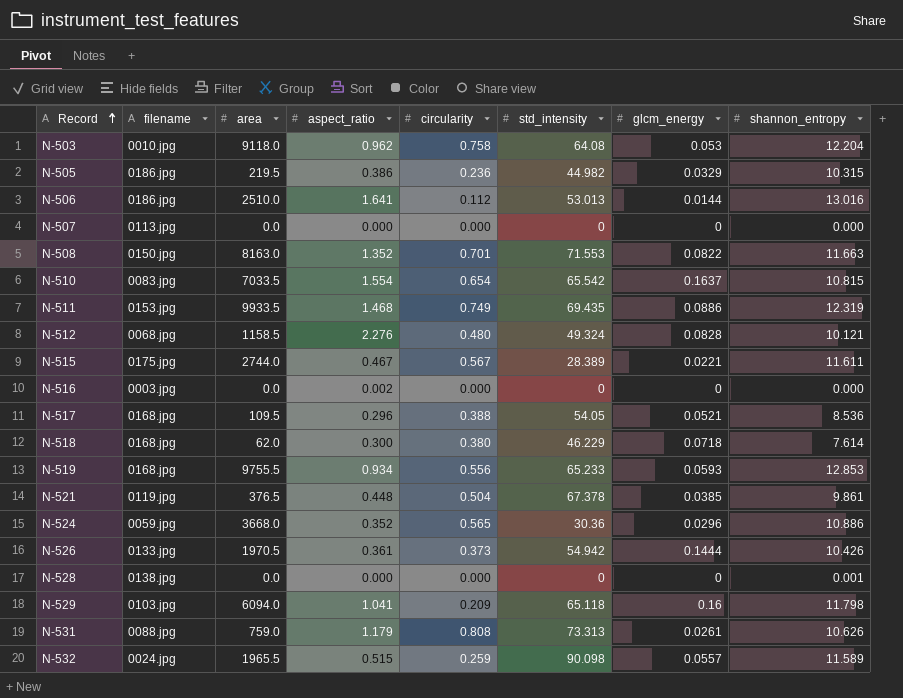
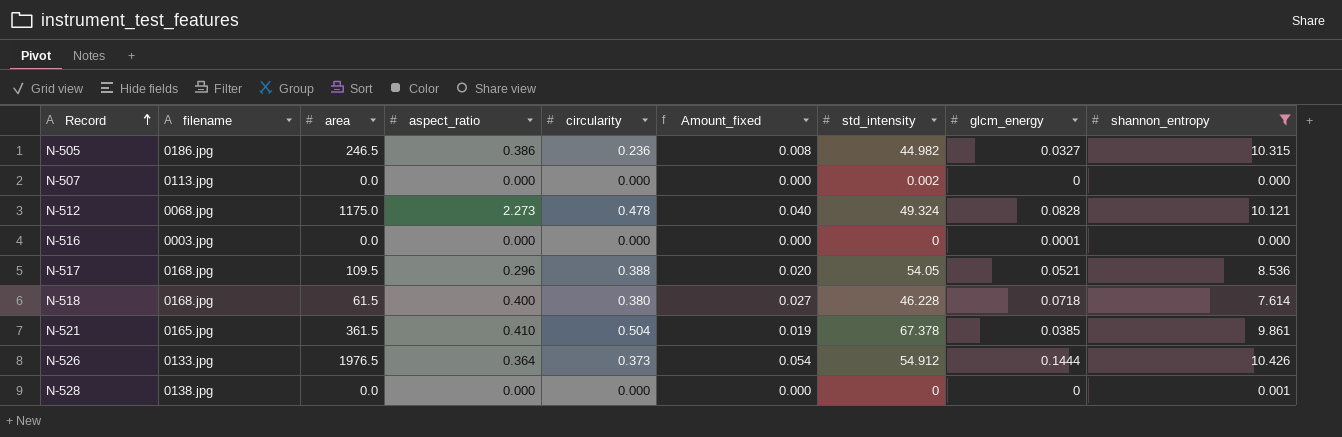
filter: none -> shannon_entropy <= 10.426
column Amount_fixed | formula: none -> [circularity] * [glcm_energy]
N-505 | area: 219.5 -> 246.5
N-505 | glcm_energy: 0.0329 -> 0.0327
N-507 | std_intensity: 0 -> 0.002
N-512 | area: 1158.5 -> 1175.0
N-512 | aspect_ratio: 2.276 -> 2.273
N-512 | circularity: 0.480 -> 0.478
N-516 | aspect_ratio: 0.002 -> 0.000
N-516 | glcm_energy: 0 -> 0.0001
N-518 | area: 62.0 -> 61.5
N-518 | aspect_ratio: 0.300 -> 0.400
N-518 | std_intensity: 46.229 -> 46.228
N-521 | filename: 0119.jpg -> 0165.jpg
N-521 | area: 376.5 -> 361.5
N-521 | aspect_ratio: 0.448 -> 0.410
N-526 | area: 1970.5 -> 1976.5
N-526 | aspect_ratio: 0.361 -> 0.364
N-526 | std_intensity: 54.942 -> 54.912

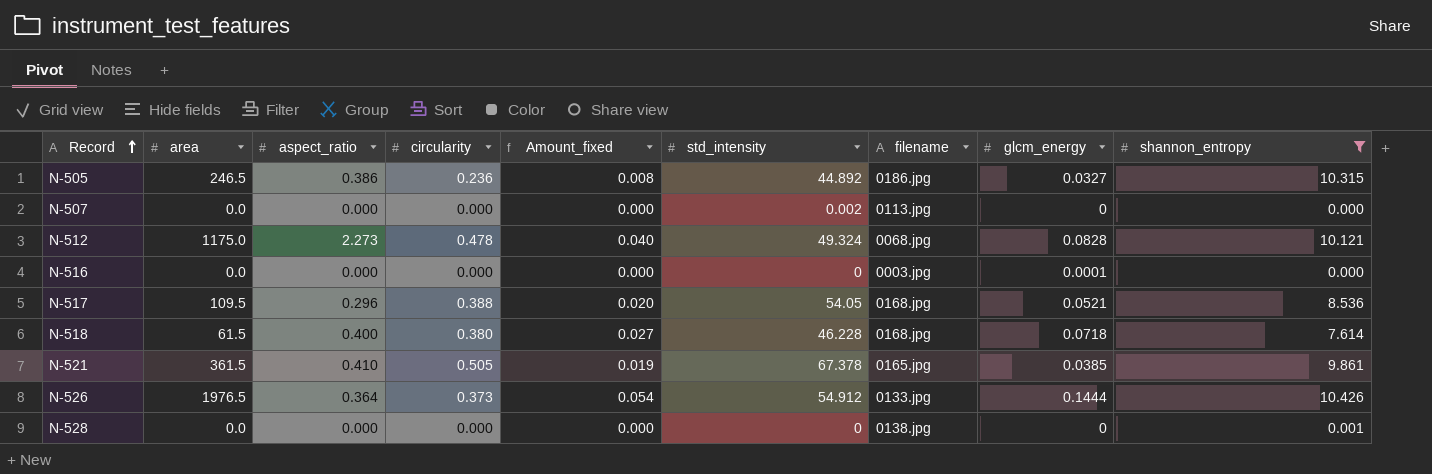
column filename | position: 2 -> 7
N-505 | std_intensity: 44.982 -> 44.892
N-521 | circularity: 0.504 -> 0.505

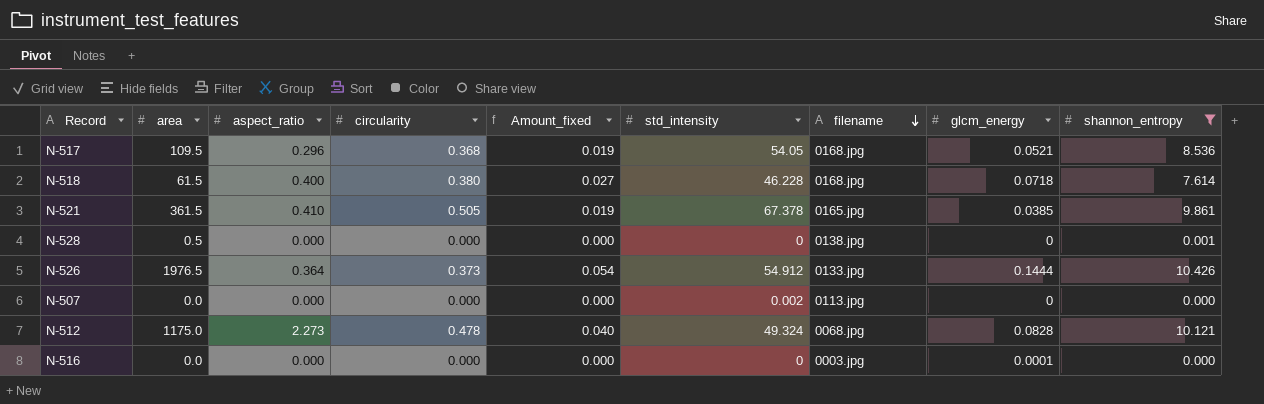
row order: Record ascending -> filename descending
row N-505: 246.5 | 0.386 | 0.236 | 0.008 | 44.892 | 0186.jpg | 0.0327 | 10.315 -> none
N-517 | circularity: 0.388 -> 0.368
N-517 | Amount_fixed: 0.020 -> 0.019
N-528 | area: 0.0 -> 0.5

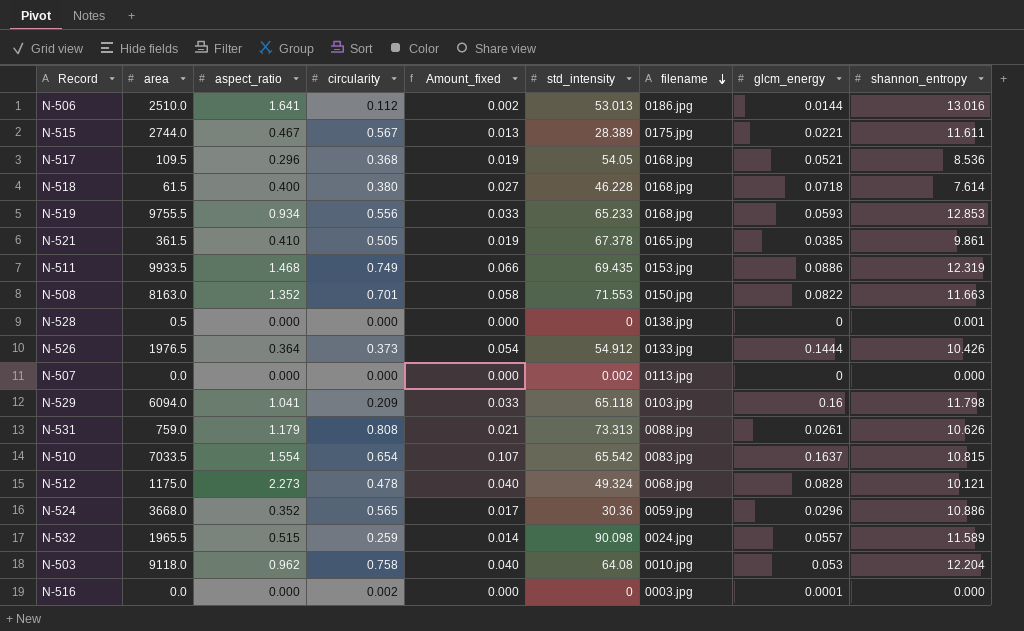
filter: shannon_entropy <= 10.426 -> none
N-516 | circularity: 0.000 -> 0.002

